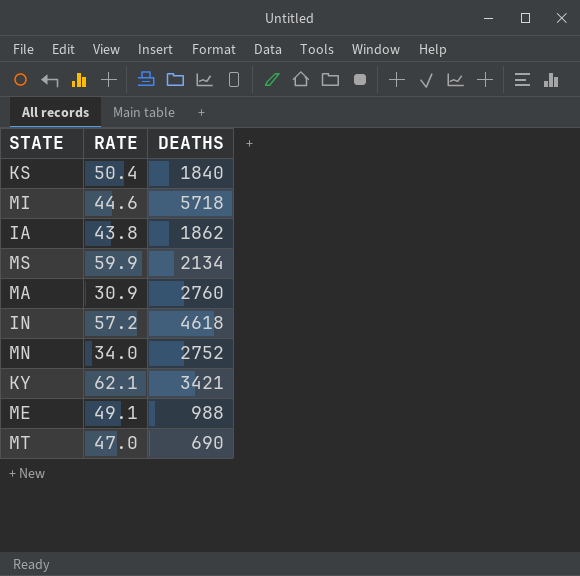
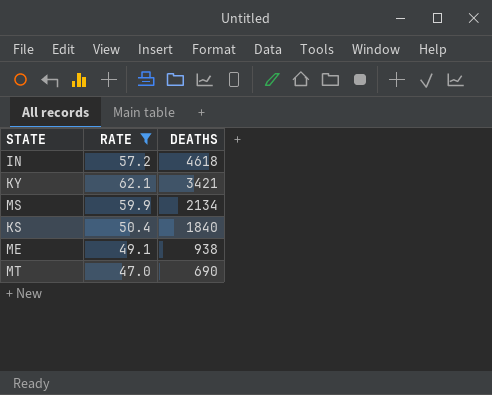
filter: none -> RATE >= 47.0
row order: none -> DEATHS descending
ME | DEATHS: 988 -> 938

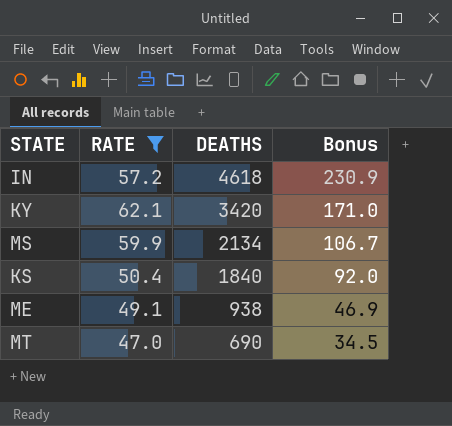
column Bonus | formula: none -> [DEATHS] * 0.05
KY | DEATHS: 3421 -> 3420

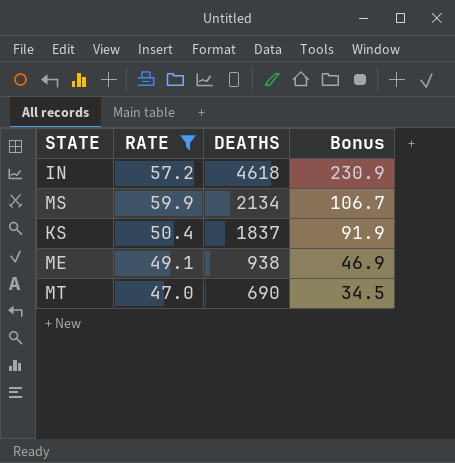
row KY: 62.1 | 3420 | 171.0 -> none
KS | DEATHS: 1840 -> 1837
KS | Bonus: 92.0 -> 91.9

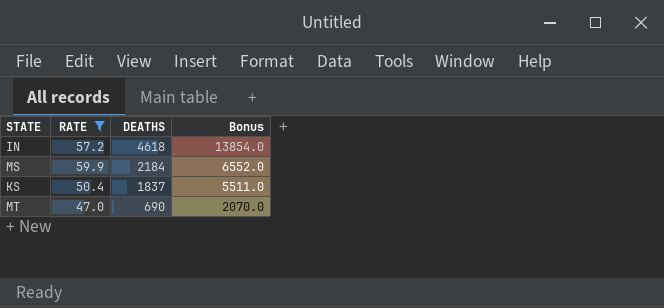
column Bonus | formula: [DEATHS] * 0.05 -> [DEATHS] * 3
row ME: 49.1 | 938 | 46.9 -> none
MS | DEATHS: 2134 -> 2184

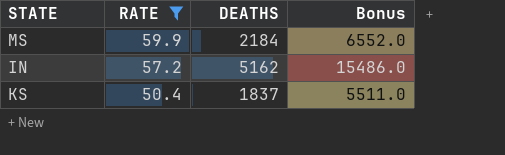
row order: DEATHS descending -> RATE descending
row MT: 47.0 | 690 | 2070.0 -> none
IN | DEATHS: 4618 -> 5162
IN | Bonus: 13854.0 -> 15486.0

